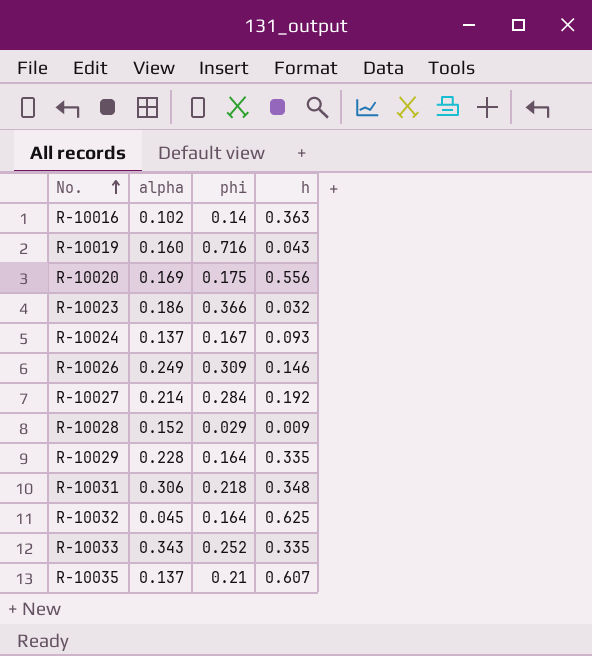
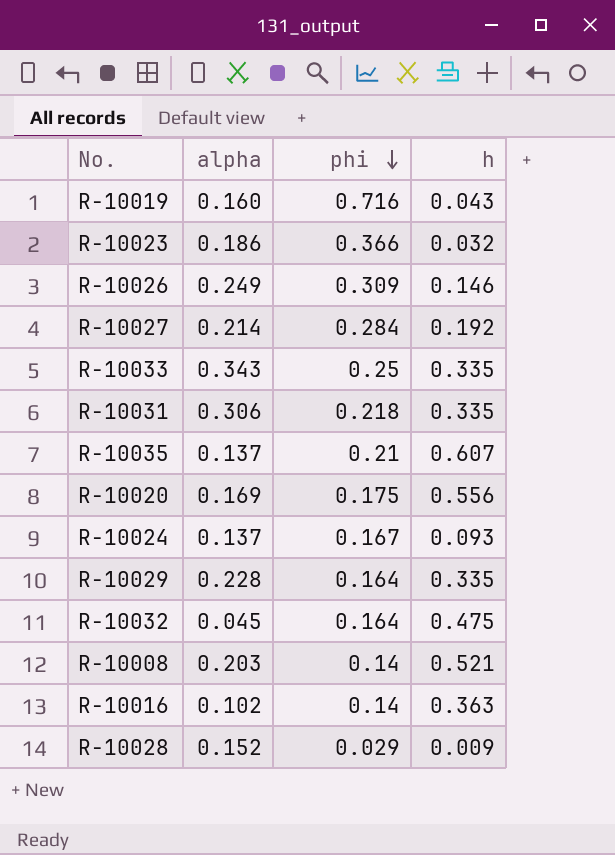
row order: No. ascending -> phi descending
R-10033 | phi: 0.252 -> 0.25
R-10031 | h: 0.348 -> 0.335
R-10032 | h: 0.625 -> 0.475
row R-10008: none -> 0.203 | 0.14 | 0.521

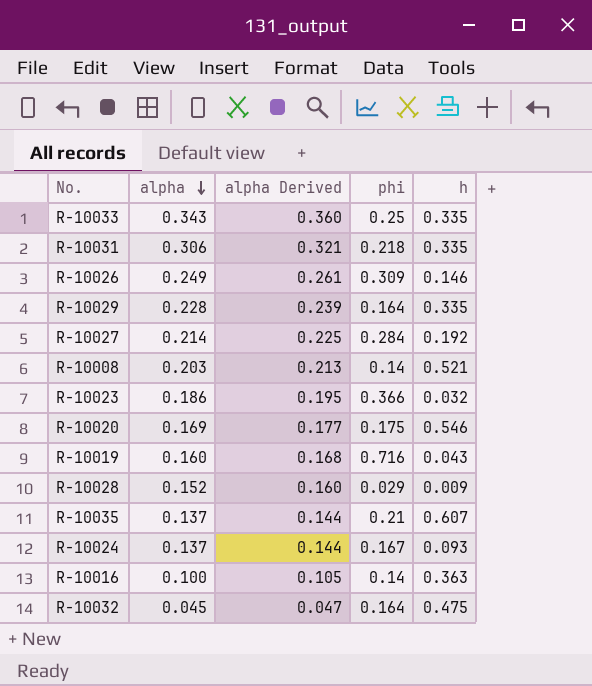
row order: phi descending -> alpha descending
column alpha Derived | formula: none -> [alpha] * 1.05
R-10020 | h: 0.556 -> 0.546
R-10016 | alpha: 0.102 -> 0.100

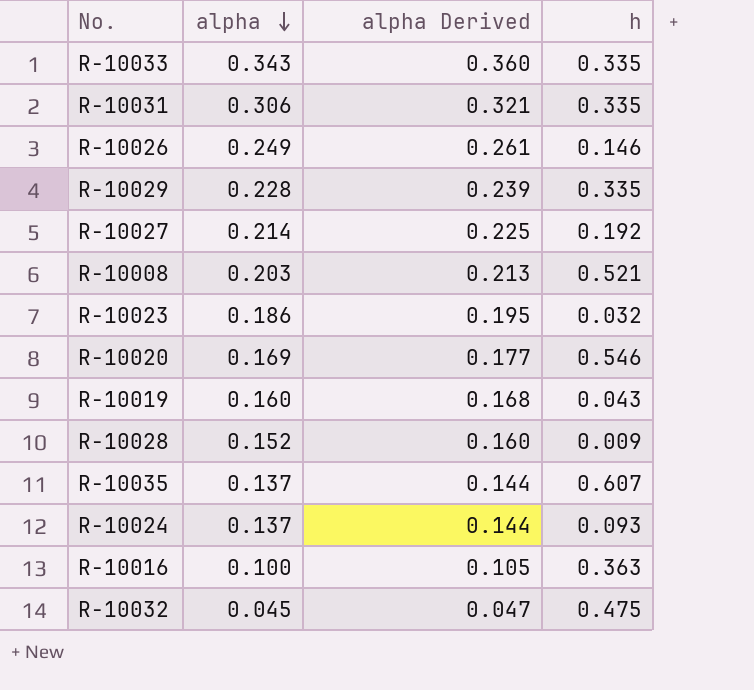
column phi | position: 4 -> none

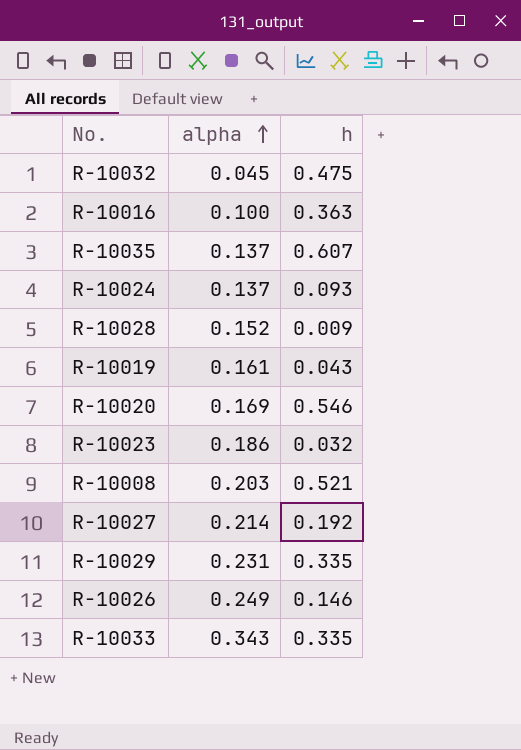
row order: alpha descending -> alpha ascending
column alpha Derived | formula: [alpha] * 1.05 -> none
row R-10031: 0.306 | 0.321 | 0.335 -> none
R-10019 | alpha: 0.160 -> 0.161
R-10029 | alpha: 0.228 -> 0.231

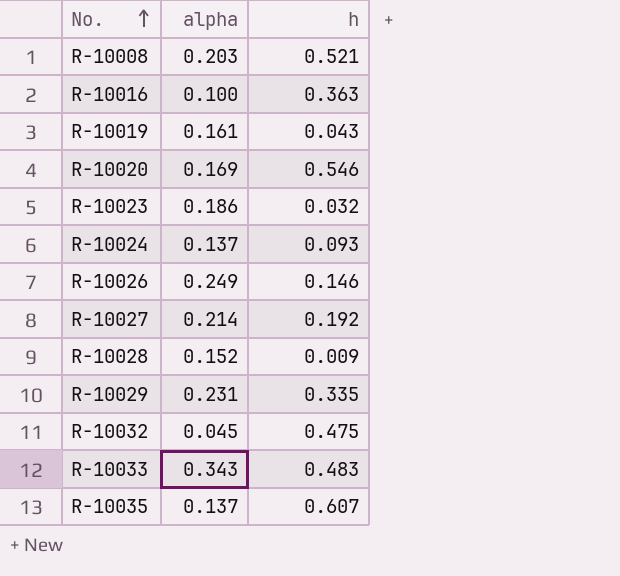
row order: alpha ascending -> No. ascending
R-10033 | h: 0.335 -> 0.483

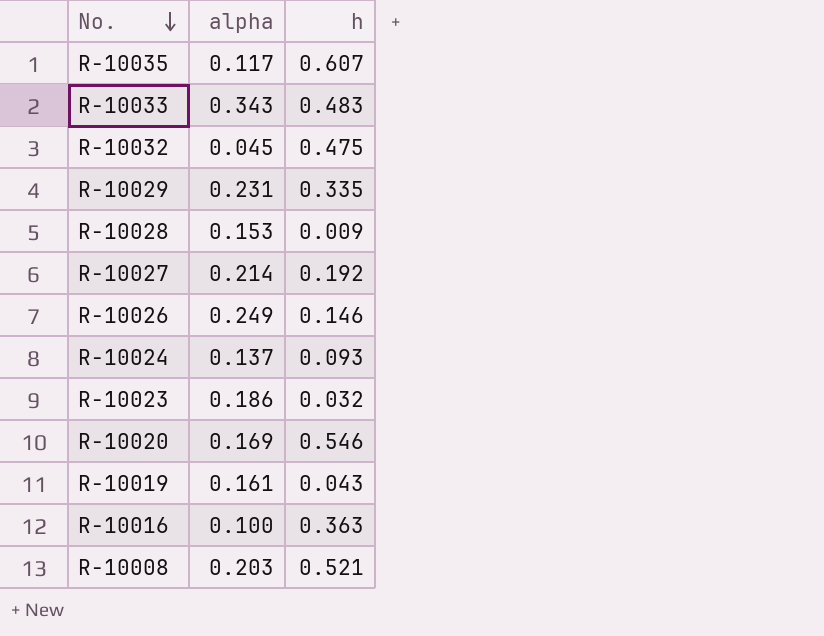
row order: No. ascending -> No. descending
R-10035 | alpha: 0.137 -> 0.117
R-10028 | alpha: 0.152 -> 0.153

